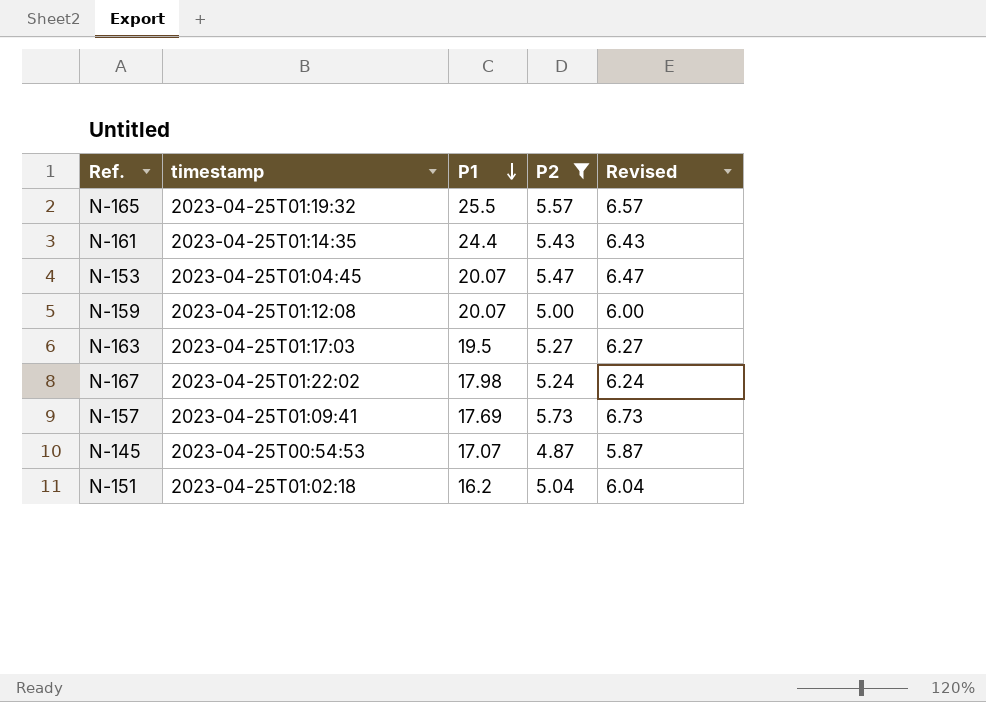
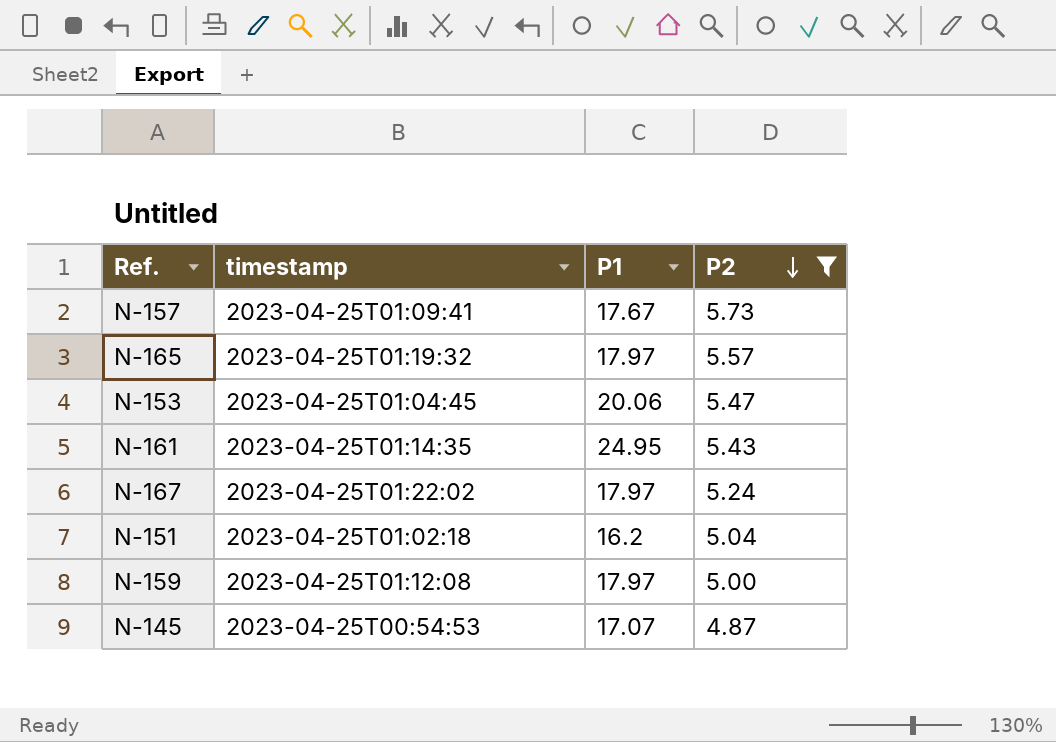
row order: P1 descending -> P2 descending
column Revised | formula: [P2] + 1 -> none
row N-163: 2023-04-25T01:17:03 | 19.5 | 5.27 | 6.27 -> none
N-157 | P1: 17.69 -> 17.67
N-165 | P1: 25.5 -> 17.97
N-153 | P1: 20.07 -> 20.06
N-161 | P1: 24.4 -> 24.95
N-167 | P1: 17.98 -> 17.97
N-159 | P1: 20.07 -> 17.97

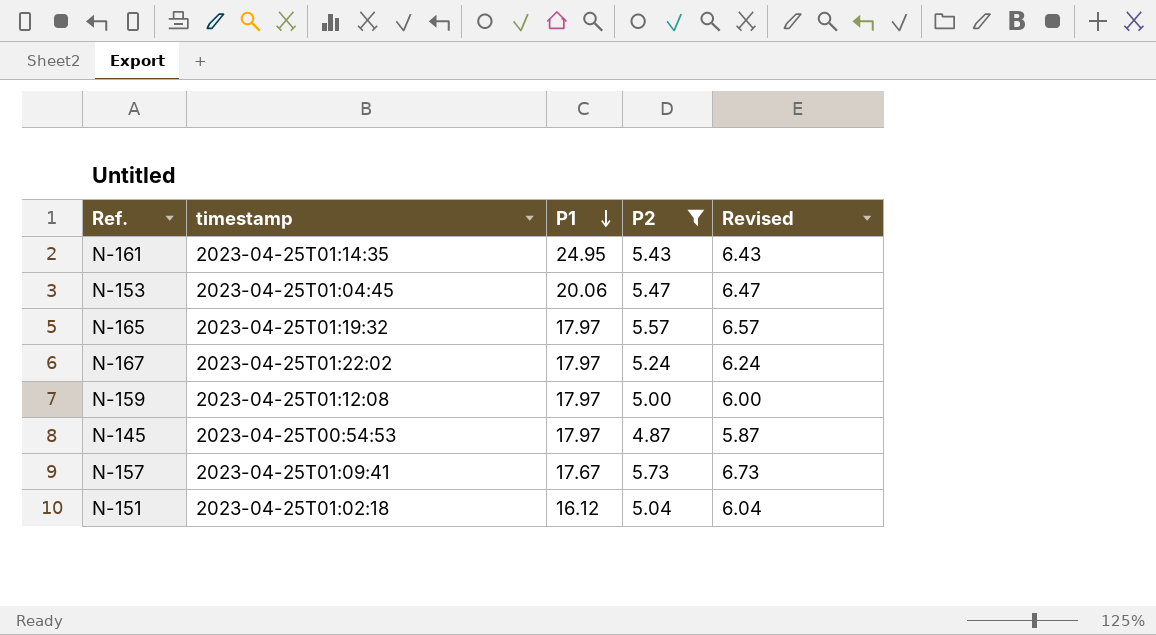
row order: P2 descending -> P1 descending
column Revised | formula: none -> [P2] + 1
N-145 | P1: 17.07 -> 17.97
N-151 | P1: 16.2 -> 16.12

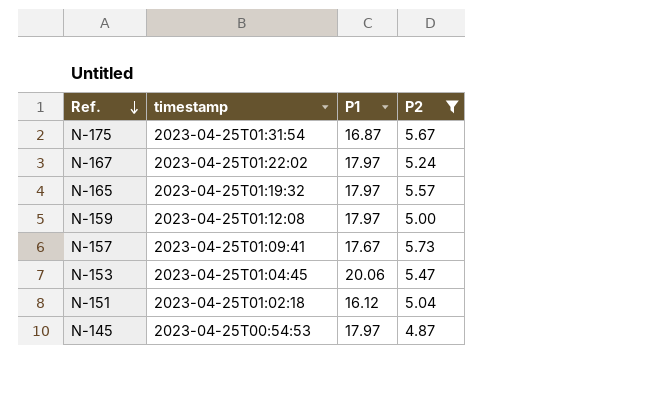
row order: P1 descending -> Ref. descending
column Revised | formula: [P2] + 1 -> none
row N-161: 2023-04-25T01:14:35 | 24.95 | 5.43 | 6.43 -> none
row N-175: none -> 2023-04-25T01:31:54 | 16.87 | 5.67

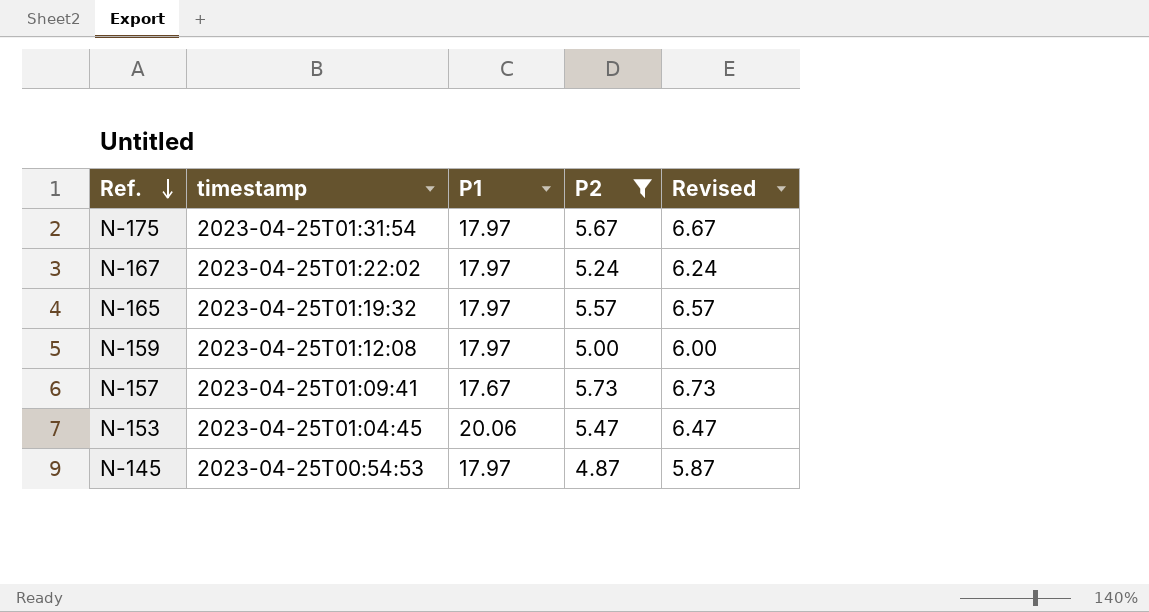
column Revised | formula: none -> [P2] + 1
row N-151: 2023-04-25T01:02:18 | 16.12 | 5.04 -> none
N-175 | P1: 16.87 -> 17.97

